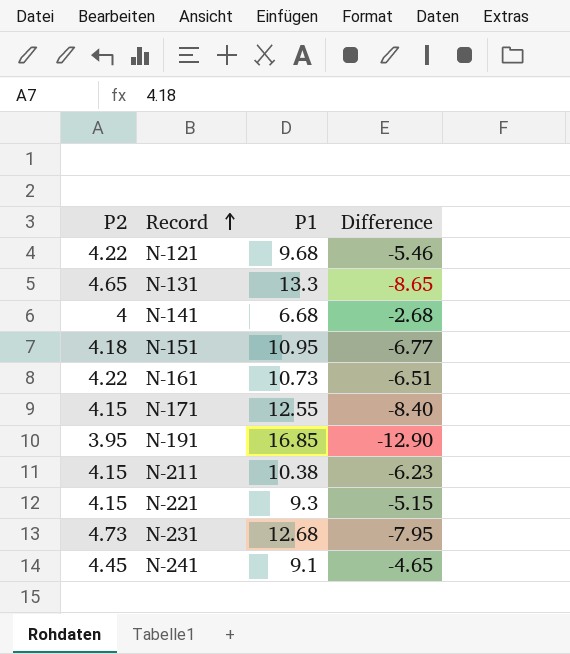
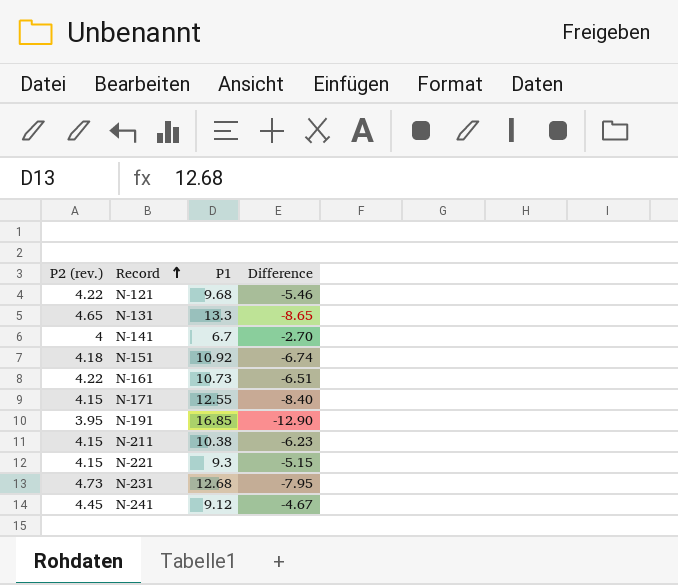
column name: P2 -> P2 (rev.)
N-141 | P1: 6.68 -> 6.7
N-141 | Difference: -2.68 -> -2.70
N-151 | P1: 10.95 -> 10.92
N-151 | Difference: -6.77 -> -6.74
N-241 | P1: 9.1 -> 9.12
N-241 | Difference: -4.65 -> -4.67

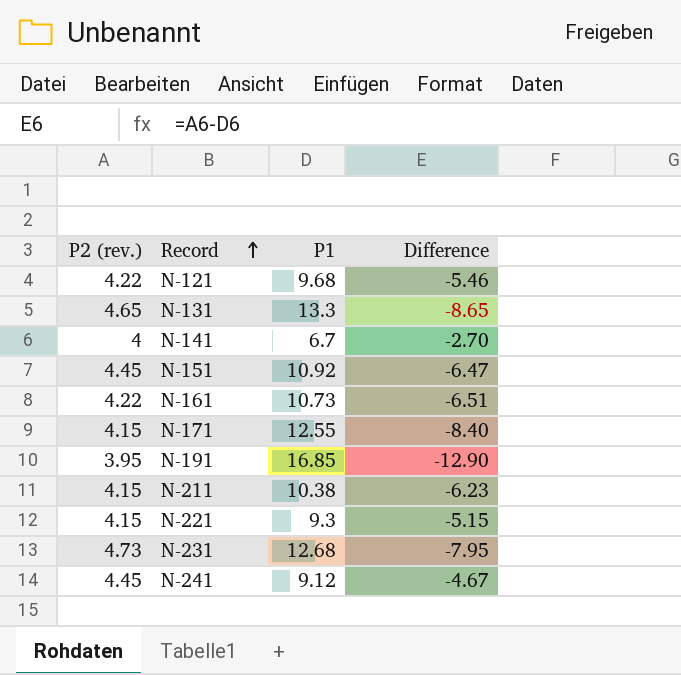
N-151 | P2 (rev.): 4.18 -> 4.45
N-151 | Difference: -6.74 -> -6.47

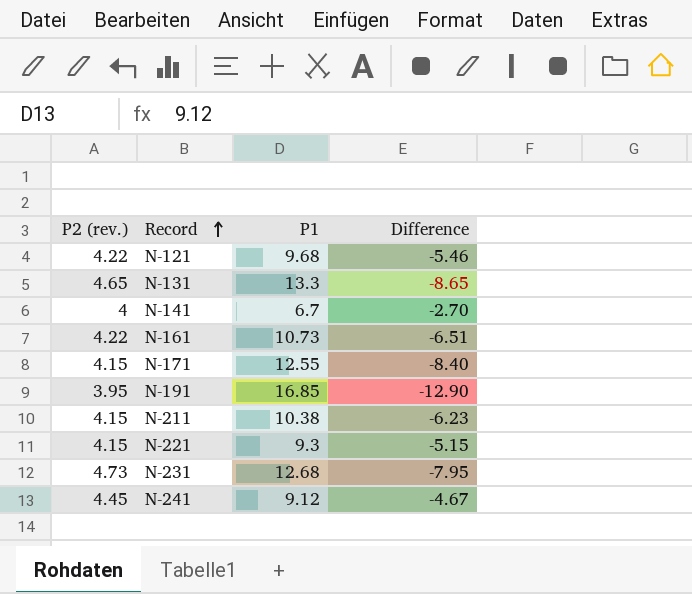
row N-151: 4.45 | 10.92 | -6.47 -> none

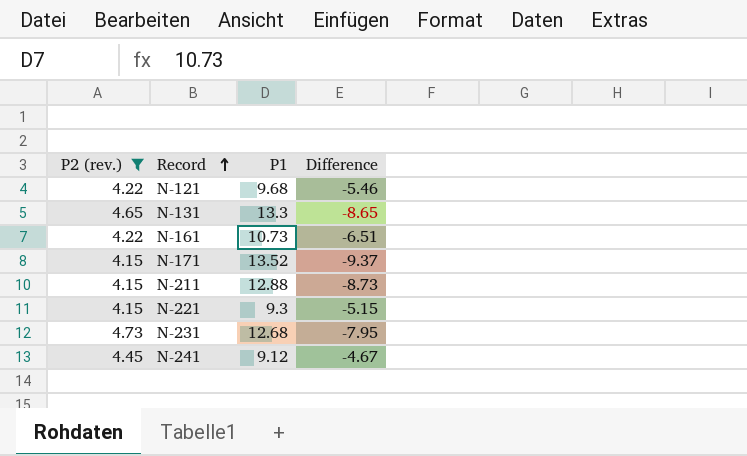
filter: none -> P2 (rev.) >= 4.15
N-171 | P1: 12.55 -> 13.52
N-171 | Difference: -8.40 -> -9.37
N-211 | P1: 10.38 -> 12.88
N-211 | Difference: -6.23 -> -8.73

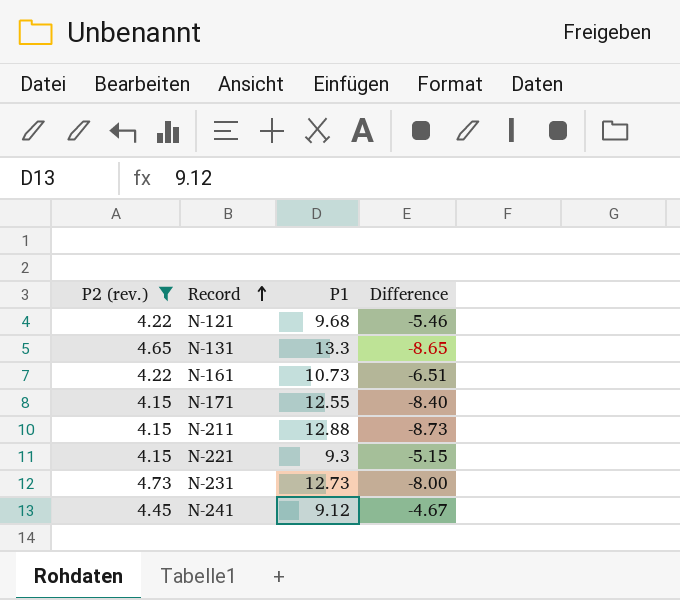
N-171 | P1: 13.52 -> 12.55
N-171 | Difference: -9.37 -> -8.40
N-231 | P1: 12.68 -> 12.73
N-231 | Difference: -7.95 -> -8.00

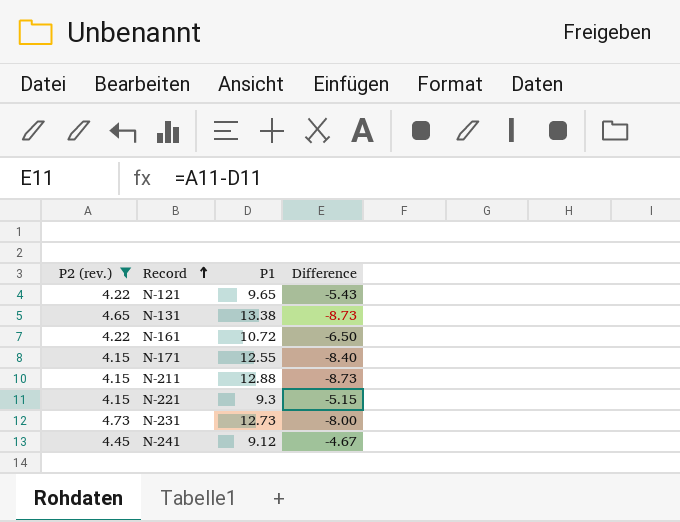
N-121 | P1: 9.68 -> 9.65
N-121 | Difference: -5.46 -> -5.43
N-131 | P1: 13.3 -> 13.38
N-131 | Difference: -8.65 -> -8.73
N-161 | P1: 10.73 -> 10.72
N-161 | Difference: -6.51 -> -6.50

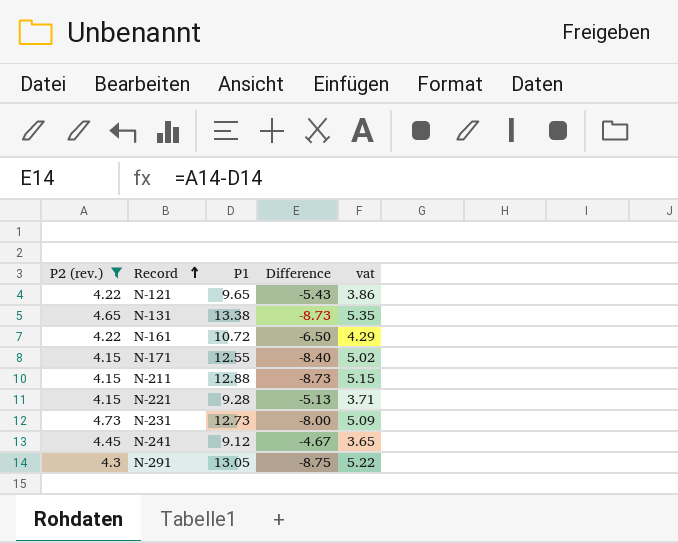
column vat | formula: none -> [P1] * 0.4
N-221 | P1: 9.3 -> 9.28
N-221 | Difference: -5.15 -> -5.13
row N-291: none -> 4.3 | 13.05 | -8.75 | 5.22

